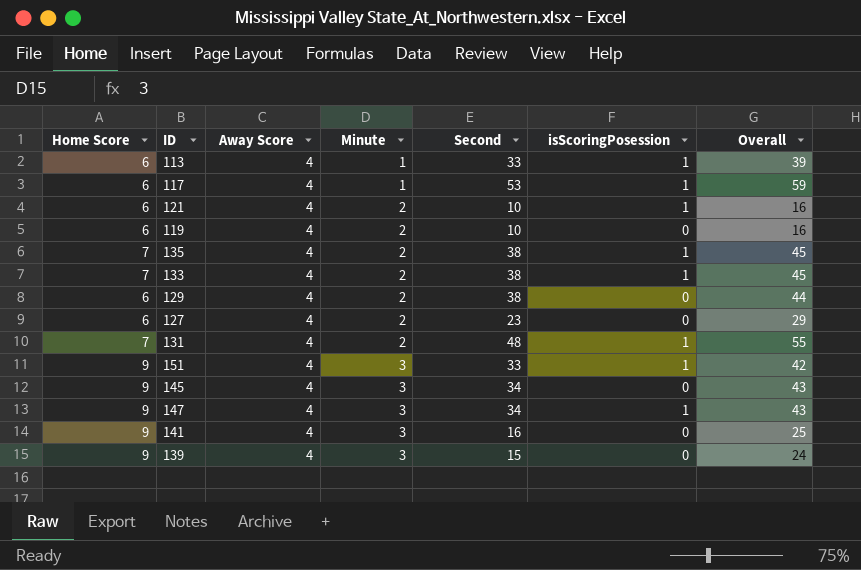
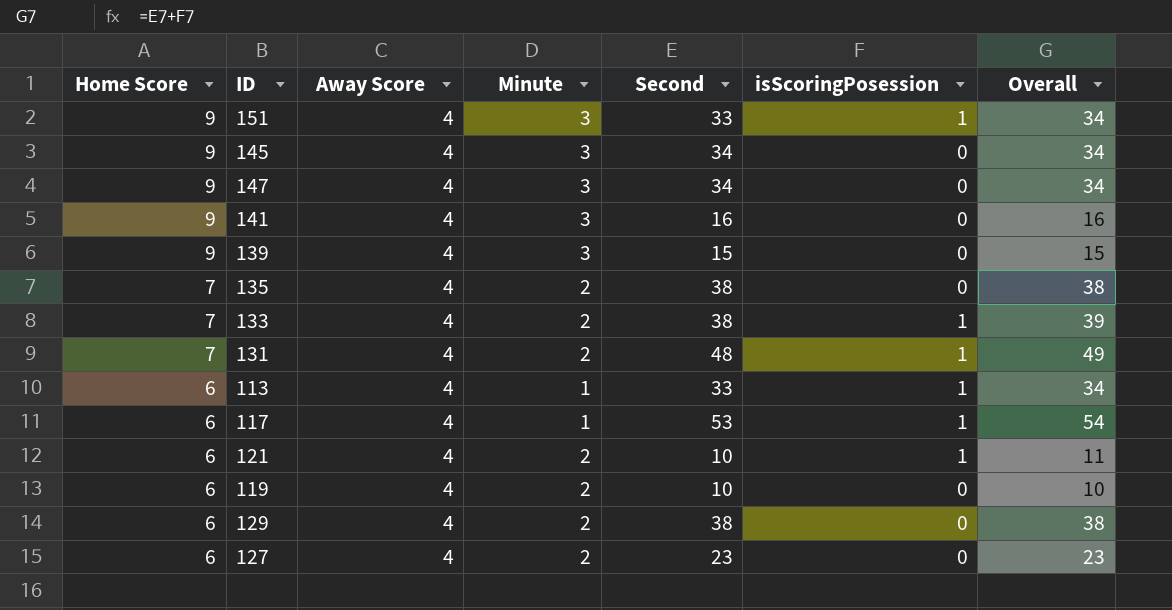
row order: Minute ascending -> Home Score descending
column Overall | formula: [Home Score] + [Second] -> [Second] + [isScoringPosession]
147 | isScoringPosession: 1 -> 0
135 | isScoringPosession: 1 -> 0

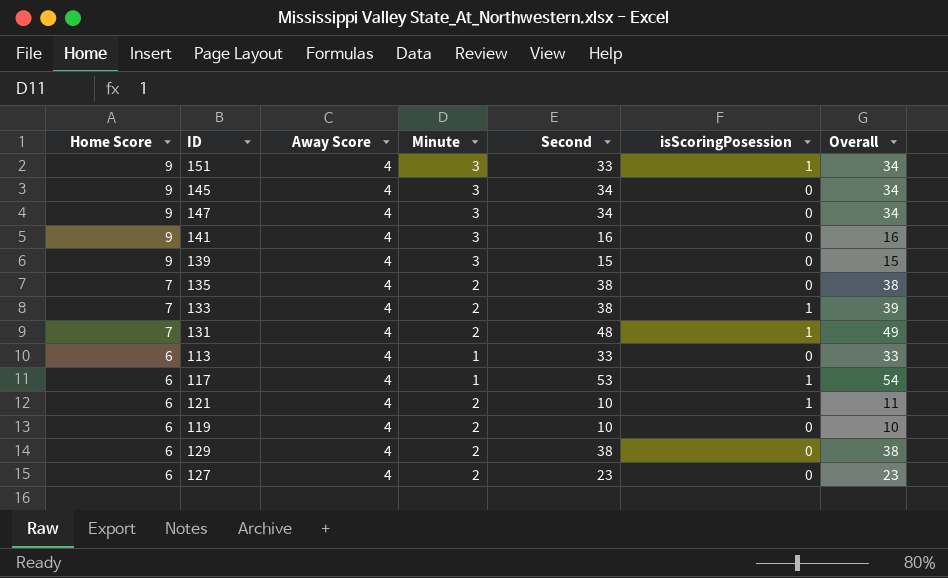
113 | isScoringPosession: 1 -> 0
113 | Overall: 34 -> 33

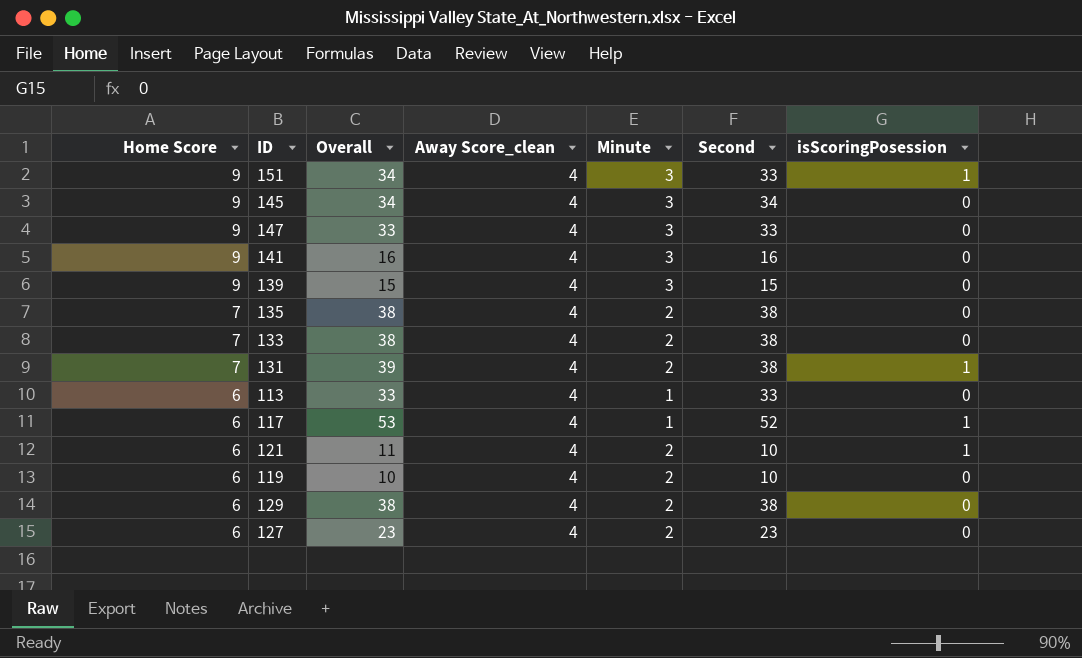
column Overall | position: 7 -> 3
column name: Away Score -> Away Score_clean
147 | Overall: 34 -> 33
147 | Second: 34 -> 33
133 | Overall: 39 -> 38
133 | isScoringPosession: 1 -> 0
131 | Overall: 49 -> 39
131 | Second: 48 -> 38
117 | Overall: 54 -> 53
117 | Second: 53 -> 52

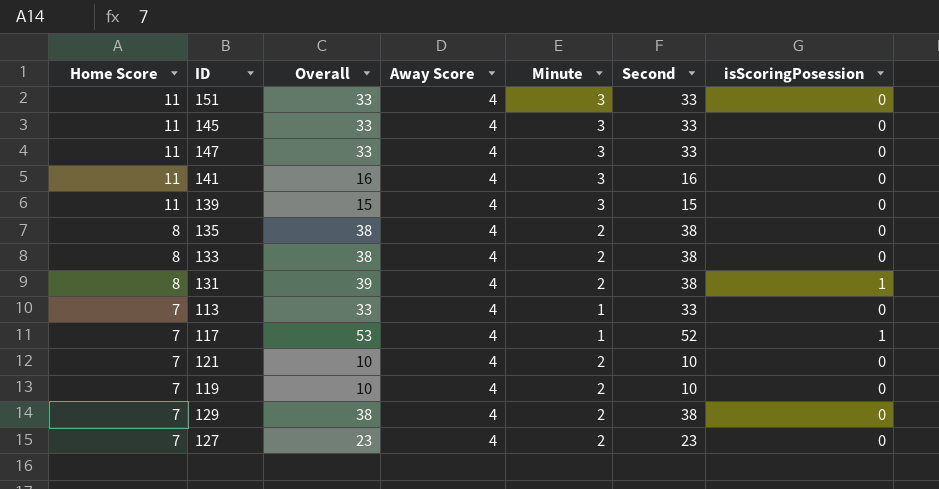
column name: Away Score_clean -> Away Score
151 | Home Score: 9 -> 11
151 | Overall: 34 -> 33
151 | isScoringPosession: 1 -> 0
145 | Home Score: 9 -> 11
145 | Overall: 34 -> 33
145 | Second: 34 -> 33
147 | Home Score: 9 -> 11
141 | Home Score: 9 -> 11
139 | Home Score: 9 -> 11
135 | Home Score: 7 -> 8
133 | Home Score: 7 -> 8
131 | Home Score: 7 -> 8
113 | Home Score: 6 -> 7
117 | Home Score: 6 -> 7
121 | Home Score: 6 -> 7
121 | Overall: 11 -> 10
121 | isScoringPosession: 1 -> 0
119 | Home Score: 6 -> 7
129 | Home Score: 6 -> 7
127 | Home Score: 6 -> 7

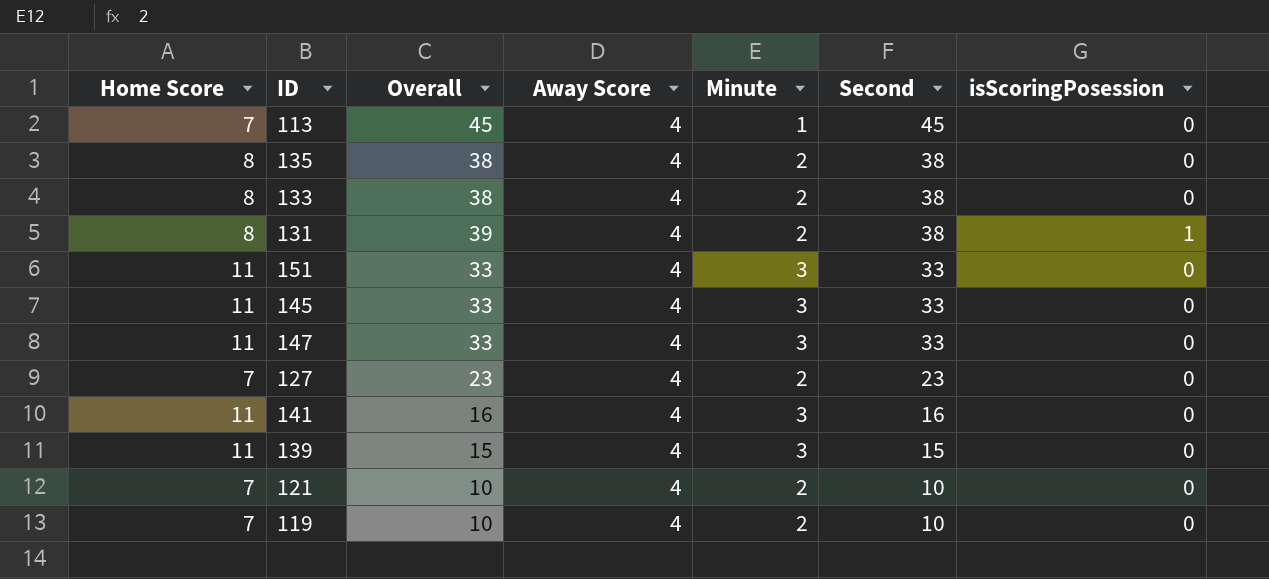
row order: Home Score descending -> Second descending
row 117: 7 | 53 | 4 | 1 | 52 | 1 -> none
row 129: 7 | 38 | 4 | 2 | 38 | 0 -> none
113 | Overall: 33 -> 45
113 | Second: 33 -> 45

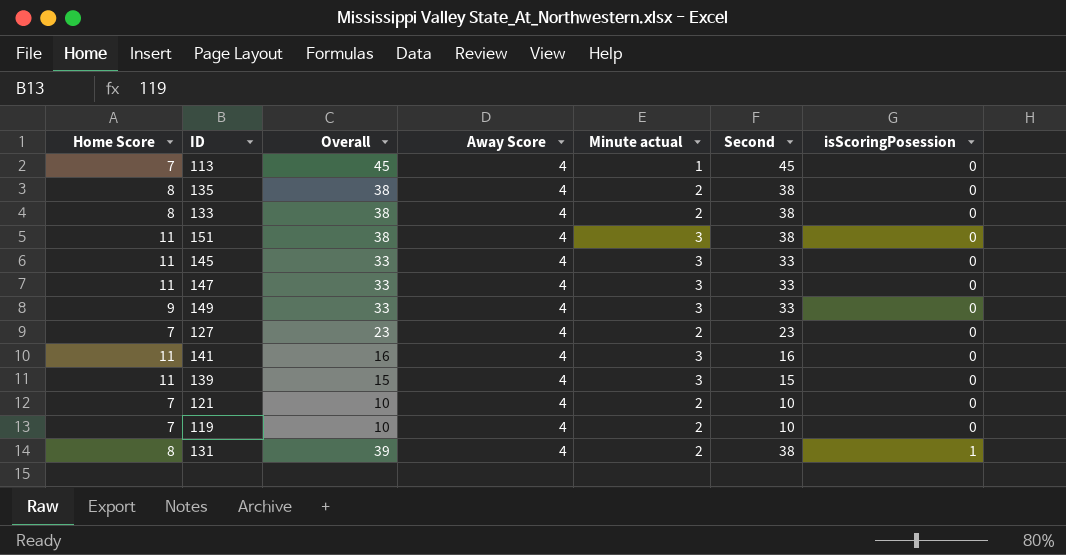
row order: Second descending -> isScoringPosession ascending
column name: Minute -> Minute actual
151 | Overall: 33 -> 38
151 | Second: 33 -> 38
row 149: none -> 9 | 33 | 4 | 3 | 33 | 0

